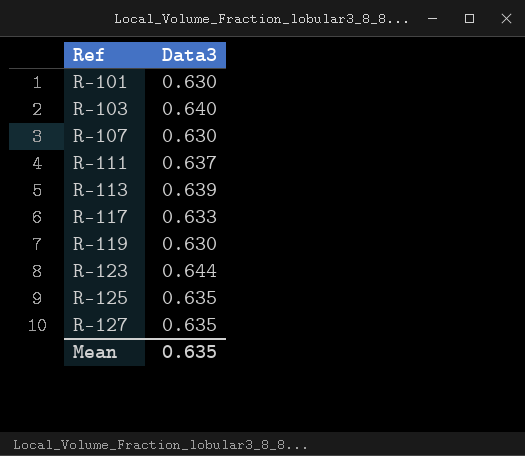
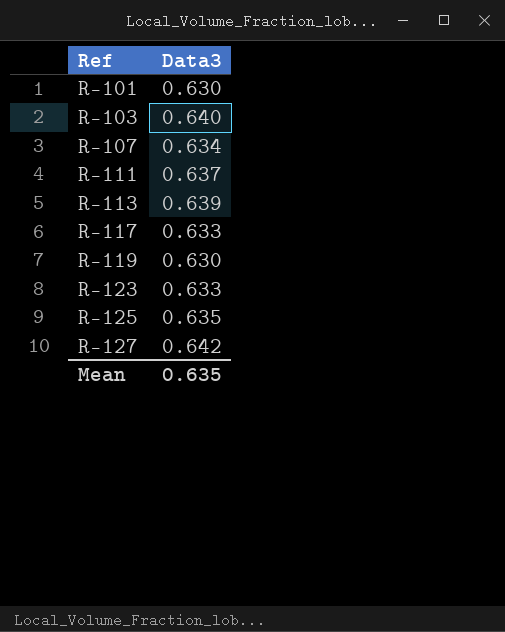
R-107 | Data3: 0.630 -> 0.634
R-123 | Data3: 0.644 -> 0.633
R-127 | Data3: 0.635 -> 0.642

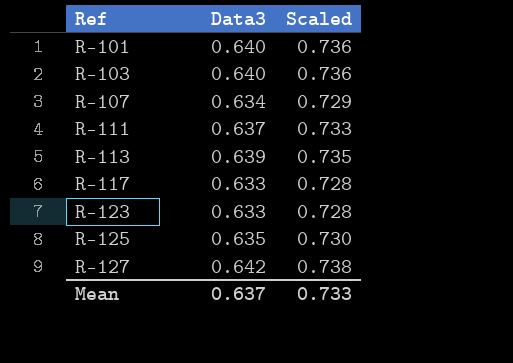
column Scaled | formula: none -> [Data3] * 1.15
row R-119: 0.630 -> none
R-101 | Data3: 0.630 -> 0.640
Mean | Data3: 0.635 -> 0.637

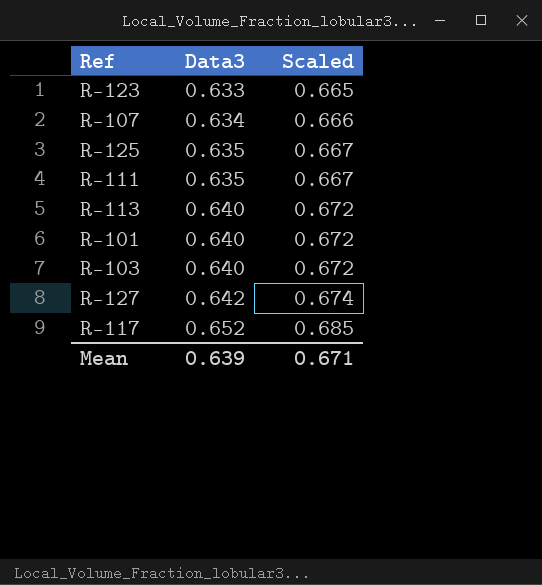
row order: Ref ascending -> Data3 ascending
column Scaled | formula: [Data3] * 1.15 -> [Data3] * 1.05
R-111 | Data3: 0.637 -> 0.635
R-113 | Data3: 0.639 -> 0.640
R-117 | Data3: 0.633 -> 0.652
Mean | Data3: 0.637 -> 0.639
Mean | Scaled: 0.733 -> 0.671

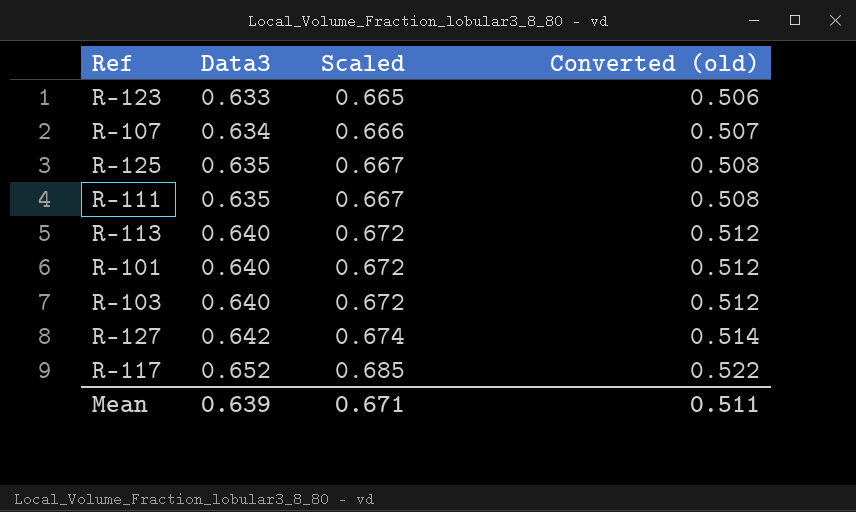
column Converted (old) | formula: none -> [Data3] * 0.8

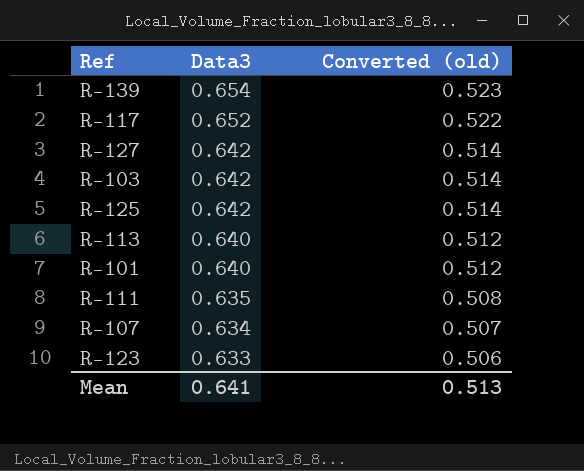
row order: Data3 ascending -> Data3 descending
column Scaled | formula: [Data3] * 1.05 -> none
row R-139: none -> 0.654 | 0.523
R-103 | Data3: 0.640 -> 0.642
R-103 | Converted (old): 0.512 -> 0.514
R-125 | Data3: 0.635 -> 0.642
R-125 | Converted (old): 0.508 -> 0.514
Mean | Data3: 0.639 -> 0.641
Mean | Converted (old): 0.511 -> 0.513

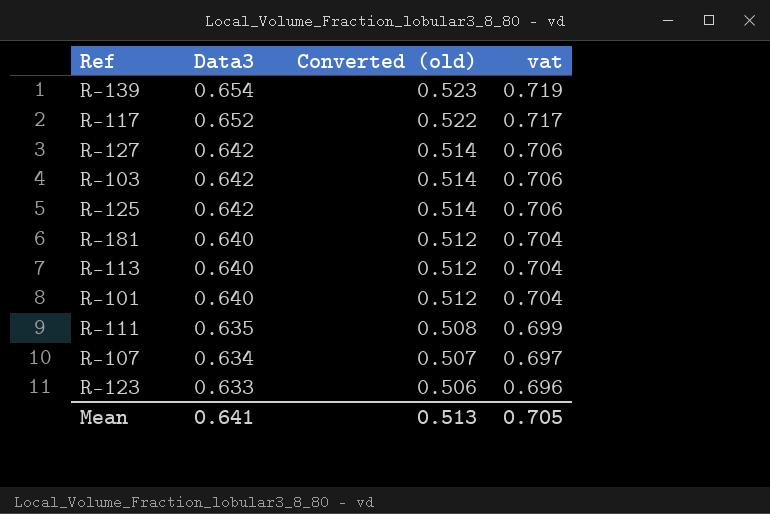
column vat | formula: none -> [Data3] * 1.1
row R-181: none -> 0.640 | 0.512 | 0.704

